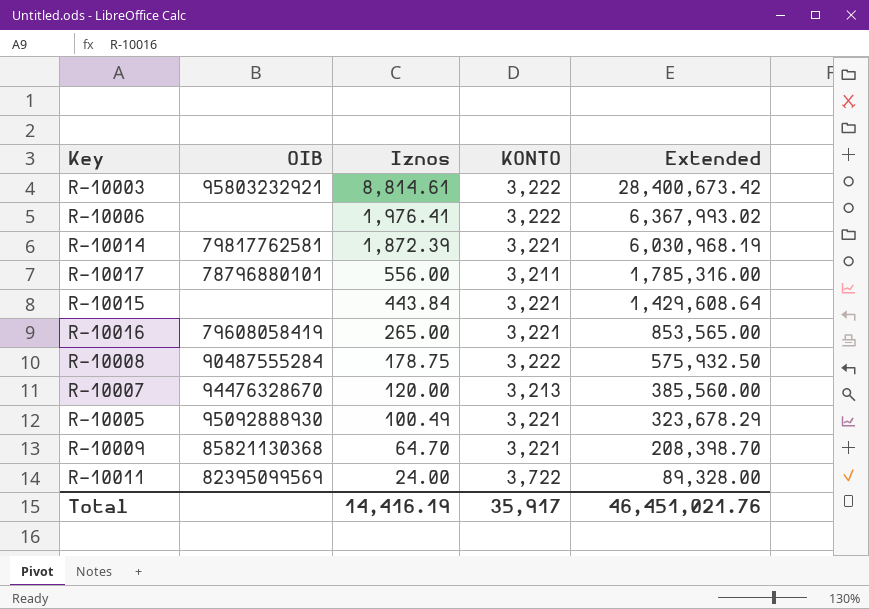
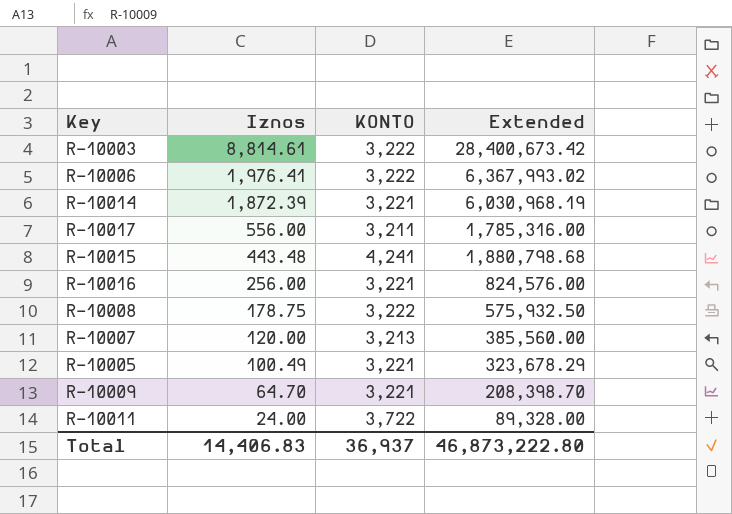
column OIB | position: 2 -> none
R-10015 | Iznos: 443.84 -> 443.48
R-10015 | KONTO: 3,221 -> 4,241
R-10015 | Extended: 1,429,608.64 -> 1,880,798.68
R-10016 | Iznos: 265.00 -> 256.00
R-10016 | Extended: 853,565.00 -> 824,576.00
Total | Iznos: 14,416.19 -> 14,406.83
Total | KONTO: 35,917 -> 36,937
Total | Extended: 46,451,021.76 -> 46,873,222.80

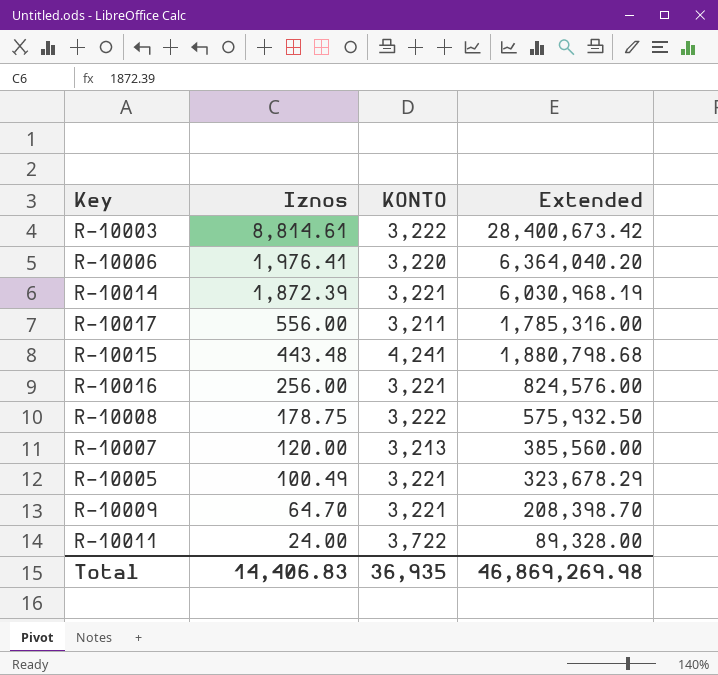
R-10006 | KONTO: 3,222 -> 3,220
R-10006 | Extended: 6,367,993.02 -> 6,364,040.20
Total | KONTO: 36,937 -> 36,935
Total | Extended: 46,873,222.80 -> 46,869,269.98

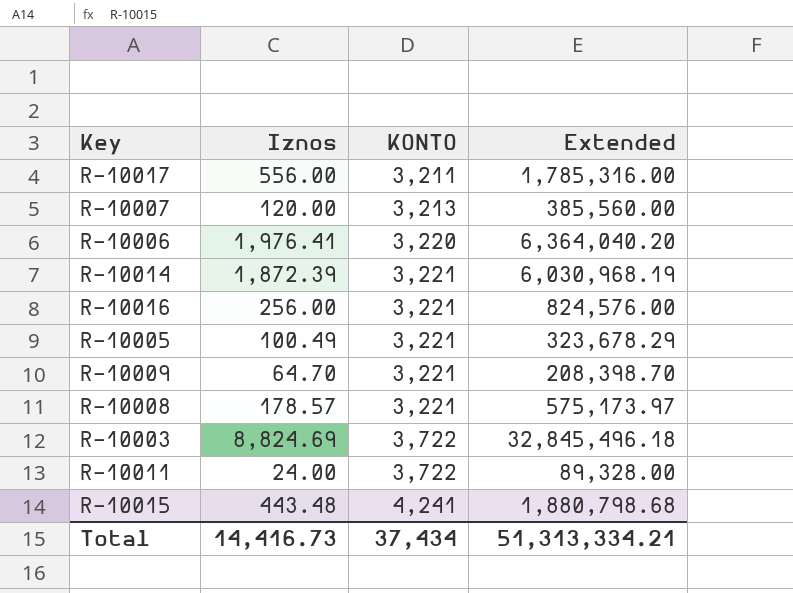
row order: Iznos descending -> KONTO ascending
R-10008 | Iznos: 178.75 -> 178.57
R-10008 | KONTO: 3,222 -> 3,221
R-10008 | Extended: 575,932.50 -> 575,173.97
R-10003 | Iznos: 8,814.61 -> 8,824.69
R-10003 | KONTO: 3,222 -> 3,722
R-10003 | Extended: 28,400,673.42 -> 32,845,496.18
Total | Iznos: 14,406.83 -> 14,416.73
Total | KONTO: 36,935 -> 37,434
Total | Extended: 46,869,269.98 -> 51,313,334.21

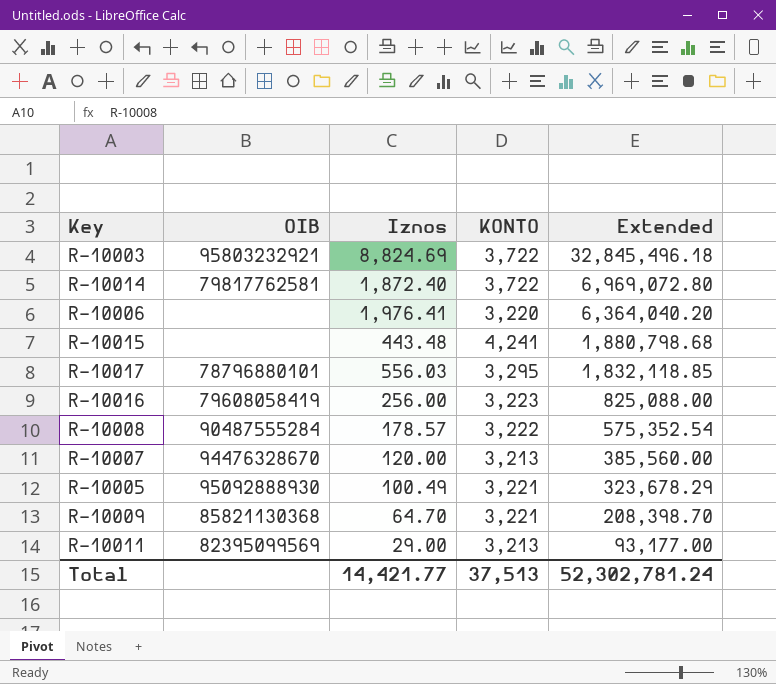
row order: KONTO ascending -> Extended descending
column OIB | position: none -> 2
R-10014 | Iznos: 1,872.39 -> 1,872.40
R-10014 | KONTO: 3,221 -> 3,722
R-10014 | Extended: 6,030,968.19 -> 6,969,072.80
R-10017 | Iznos: 556.00 -> 556.03
R-10017 | KONTO: 3,211 -> 3,295
R-10017 | Extended: 1,785,316.00 -> 1,832,118.85
R-10016 | KONTO: 3,221 -> 3,223
R-10016 | Extended: 824,576.00 -> 825,088.00
R-10008 | KONTO: 3,221 -> 3,222
R-10008 | Extended: 575,173.97 -> 575,352.54
R-10011 | Iznos: 24.00 -> 29.00
R-10011 | KONTO: 3,722 -> 3,213
R-10011 | Extended: 89,328.00 -> 93,177.00
Total | Iznos: 14,416.73 -> 14,421.77
Total | KONTO: 37,434 -> 37,513
Total | Extended: 51,313,334.21 -> 52,302,781.24

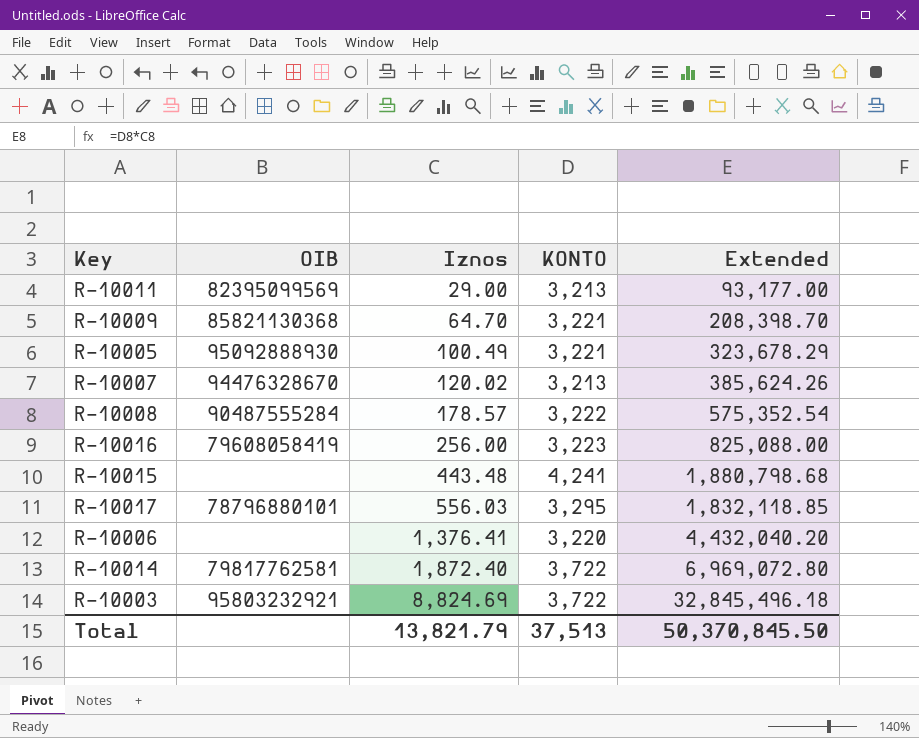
row order: Extended descending -> Iznos ascending
R-10007 | Iznos: 120.00 -> 120.02
R-10007 | Extended: 385,560.00 -> 385,624.26
R-10006 | Iznos: 1,976.41 -> 1,376.41
R-10006 | Extended: 6,364,040.20 -> 4,432,040.20
Total | Iznos: 14,421.77 -> 13,821.79
Total | Extended: 52,302,781.24 -> 50,370,845.50

